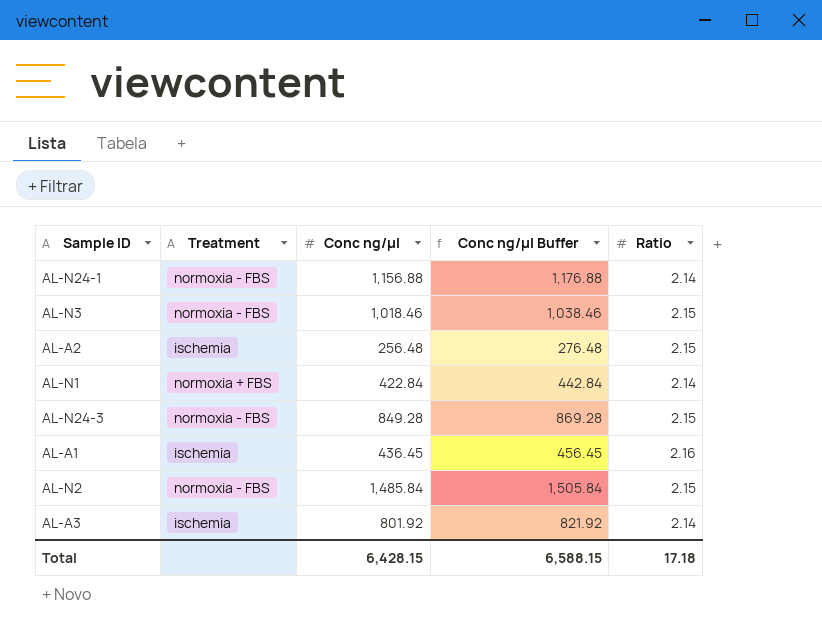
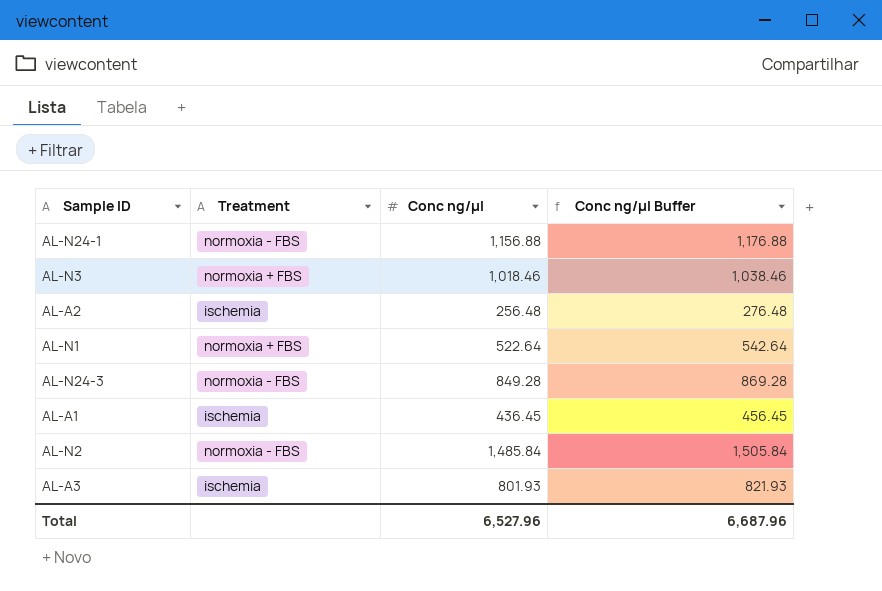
column Ratio | position: 5 -> none
AL-N3 | Treatment: normoxia - FBS -> normoxia + FBS
AL-N1 | Conc ng/µl: 422.84 -> 522.64
AL-N1 | Conc ng/µl Buffer: 442.84 -> 542.64
AL-A3 | Conc ng/µl: 801.92 -> 801.93
AL-A3 | Conc ng/µl Buffer: 821.92 -> 821.93
Total | Conc ng/µl: 6,428.15 -> 6,527.96
Total | Conc ng/µl Buffer: 6,588.15 -> 6,687.96

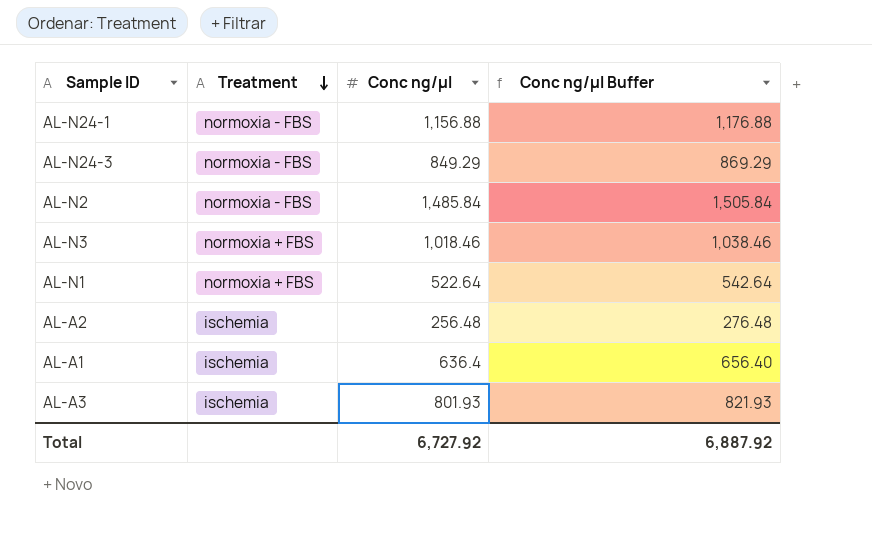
row order: none -> Treatment descending
AL-N24-3 | Conc ng/µl: 849.28 -> 849.29
AL-N24-3 | Conc ng/µl Buffer: 869.28 -> 869.29
AL-A1 | Conc ng/µl: 436.45 -> 636.4
AL-A1 | Conc ng/µl Buffer: 456.45 -> 656.40
Total | Conc ng/µl: 6,527.96 -> 6,727.92
Total | Conc ng/µl Buffer: 6,687.96 -> 6,887.92

